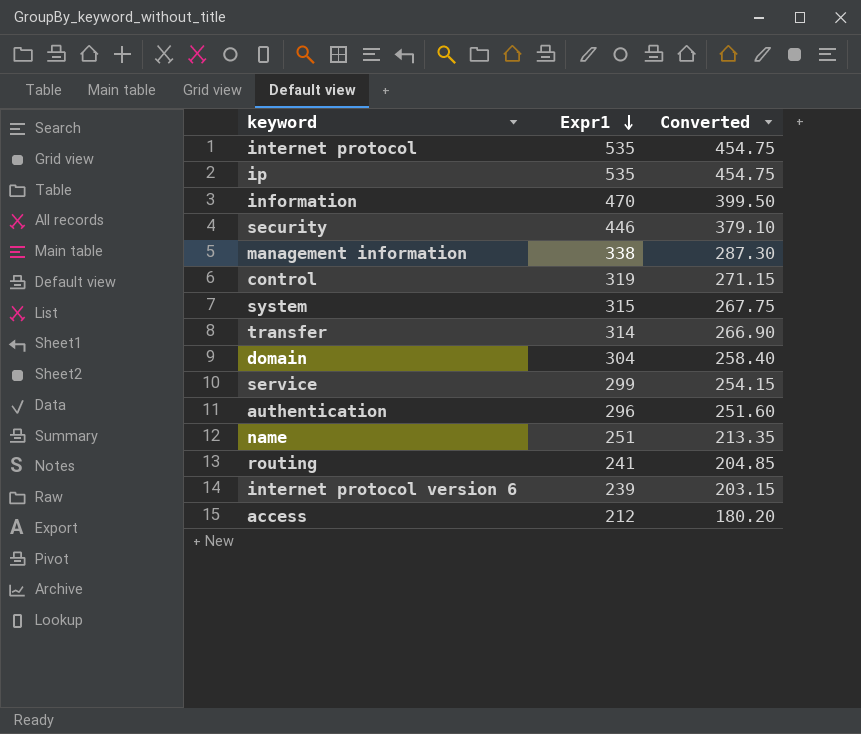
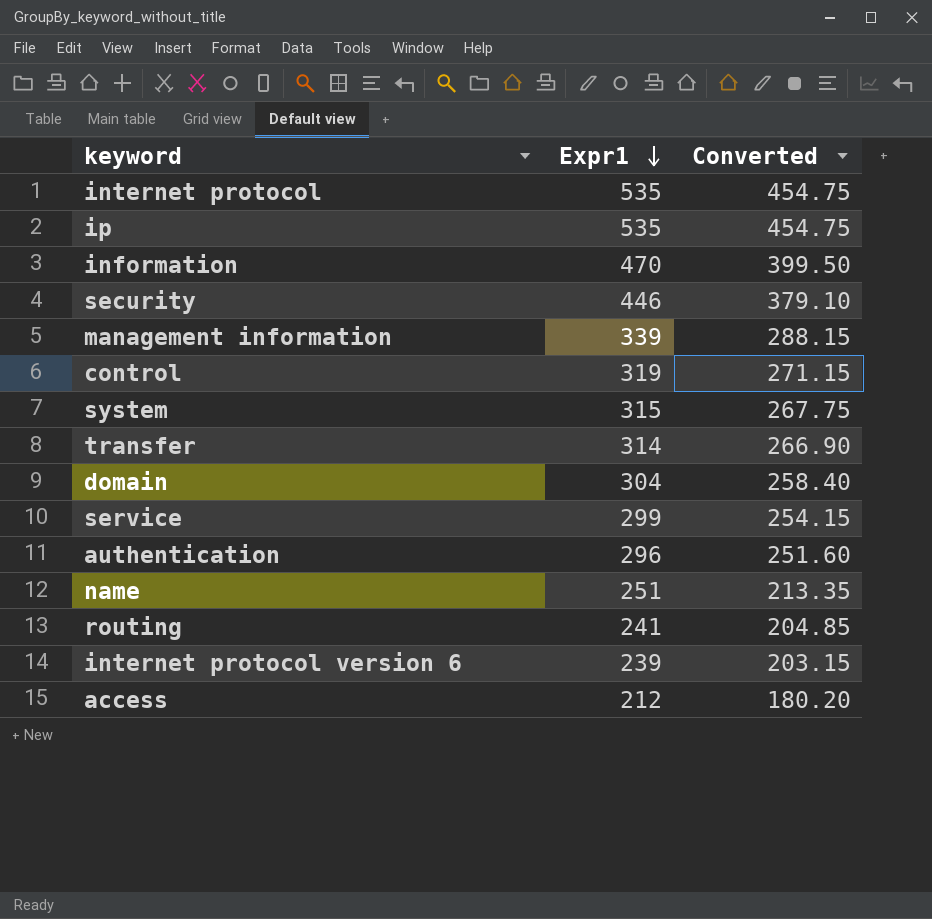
management information | Expr1: 338 -> 339
management information | Converted: 287.30 -> 288.15

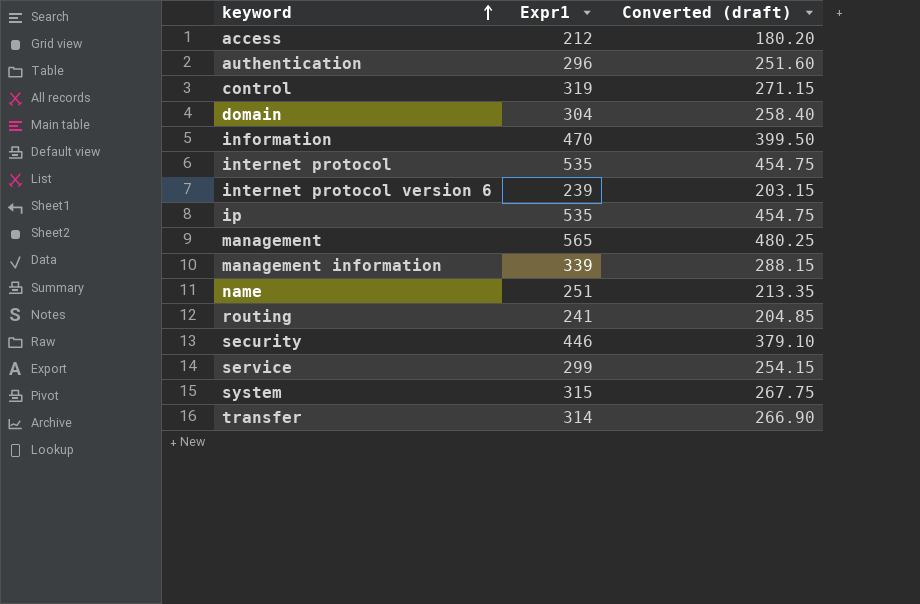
row order: Expr1 descending -> keyword ascending
column name: Converted -> Converted (draft)
row management: none -> 565 | 480.25

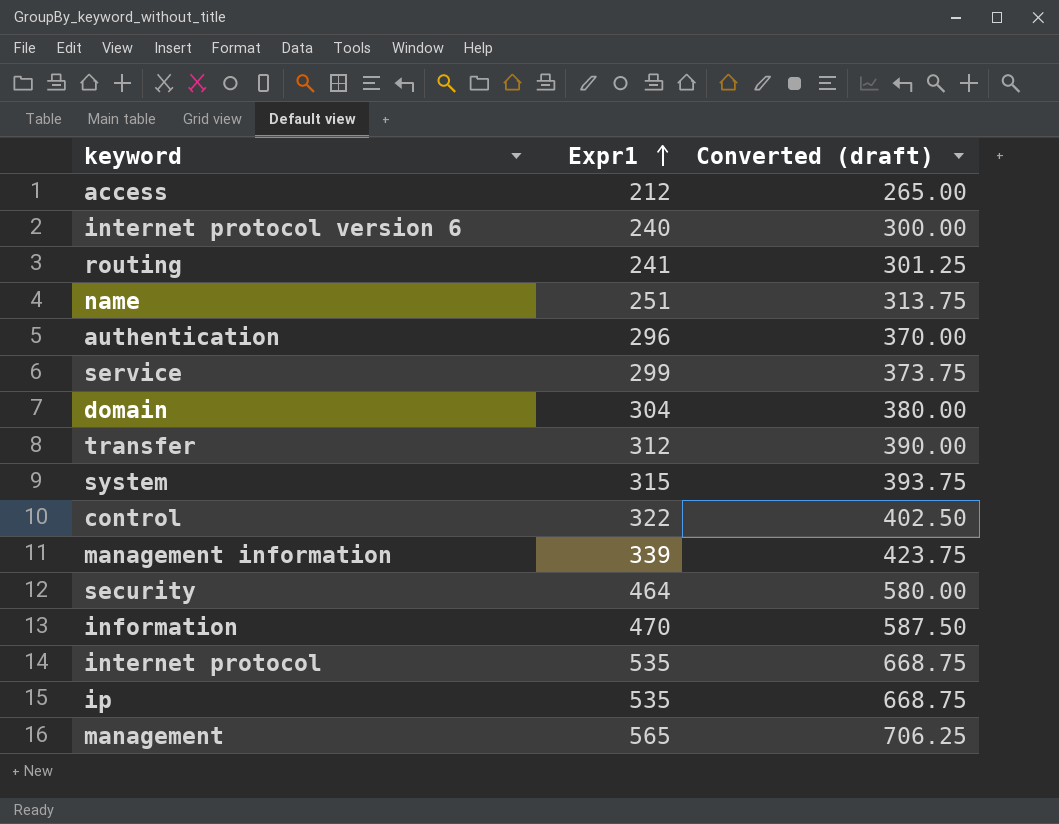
row order: keyword ascending -> Expr1 ascending
column Converted (draft) | formula: [Expr1] * 0.85 -> [Expr1] * 1.25
internet protocol version 6 | Expr1: 239 -> 240
transfer | Expr1: 314 -> 312
control | Expr1: 319 -> 322
security | Expr1: 446 -> 464

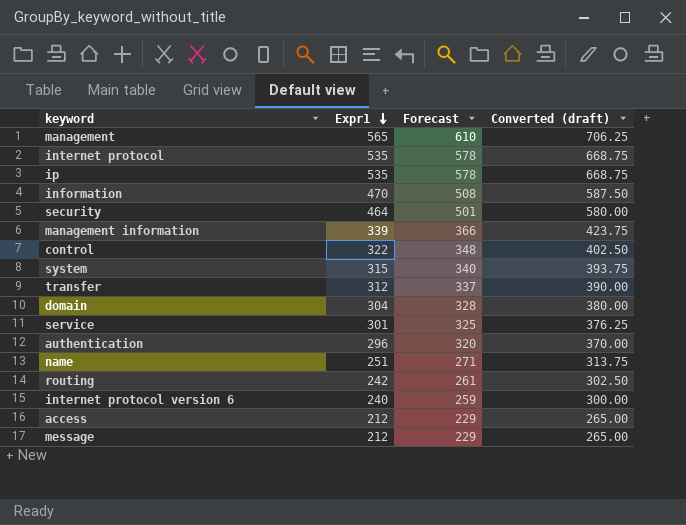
row order: Expr1 ascending -> Expr1 descending
column Forecast | formula: none -> [Expr1] * 1.08
service | Expr1: 299 -> 301
service | Converted (draft): 373.75 -> 376.25
routing | Expr1: 241 -> 242
routing | Converted (draft): 301.25 -> 302.50
row message: none -> 212 | 229 | 265.00

